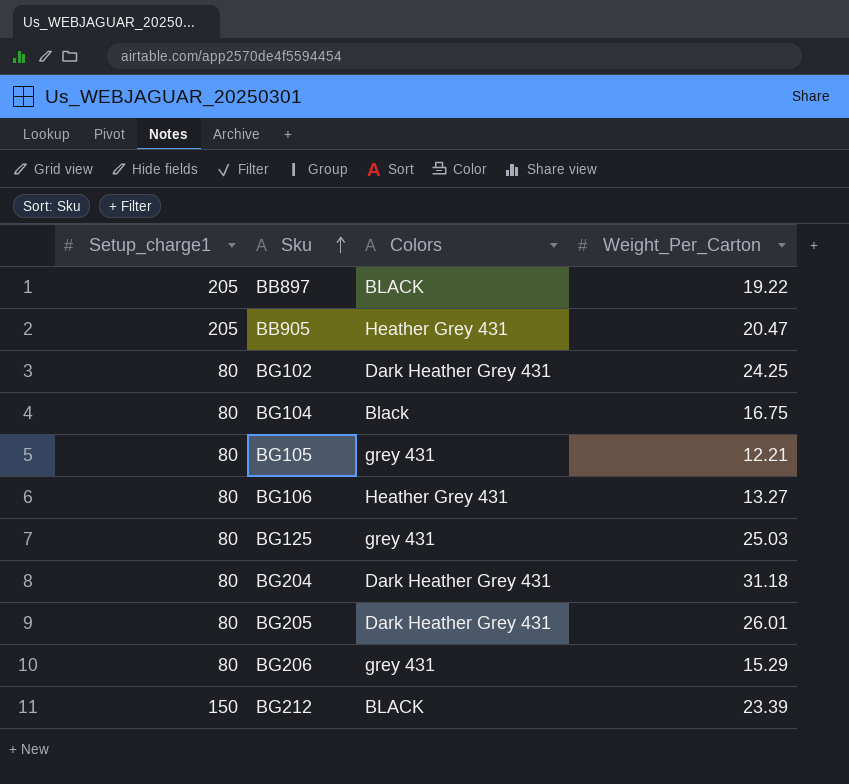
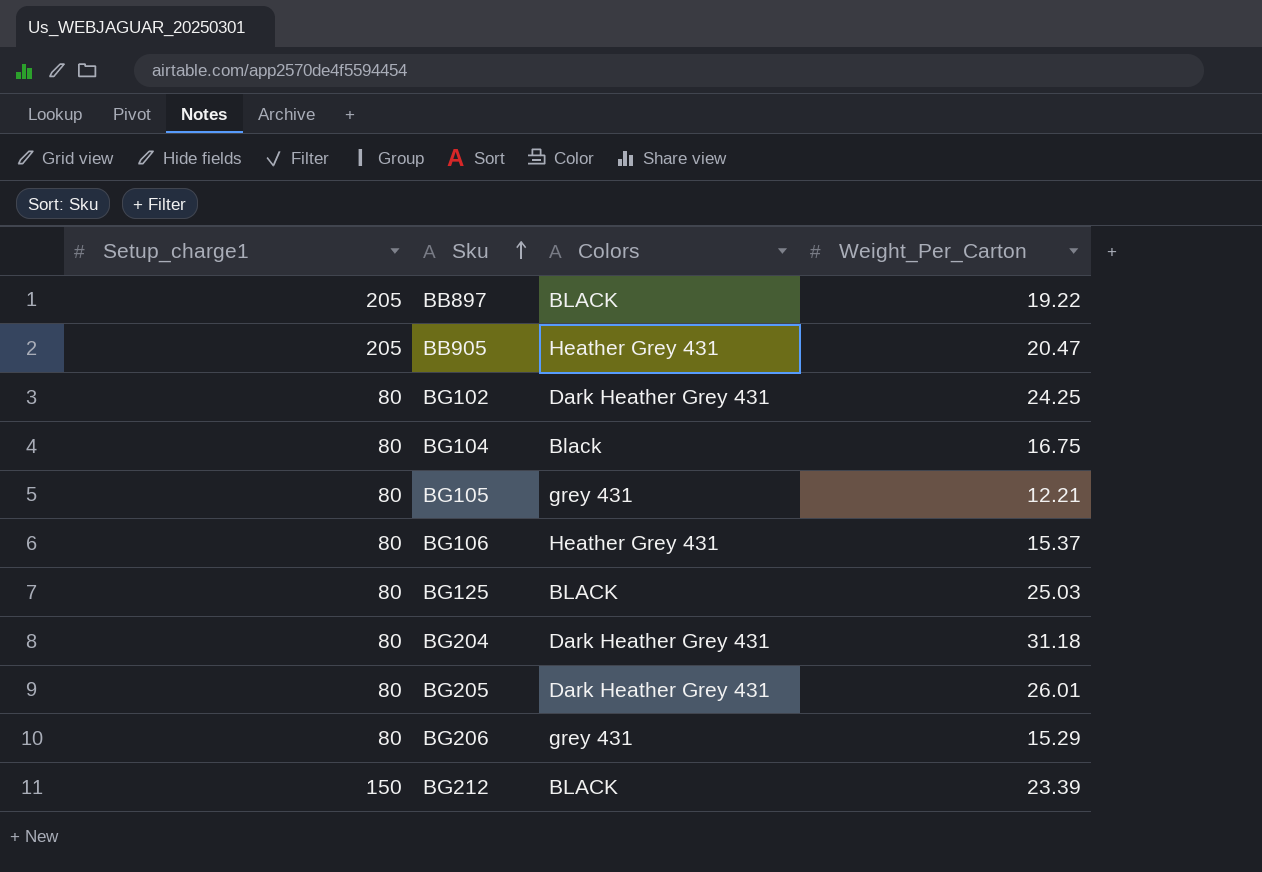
BG106 | Weight_Per_Carton: 13.27 -> 15.37
BG125 | Colors: grey 431 -> BLACK

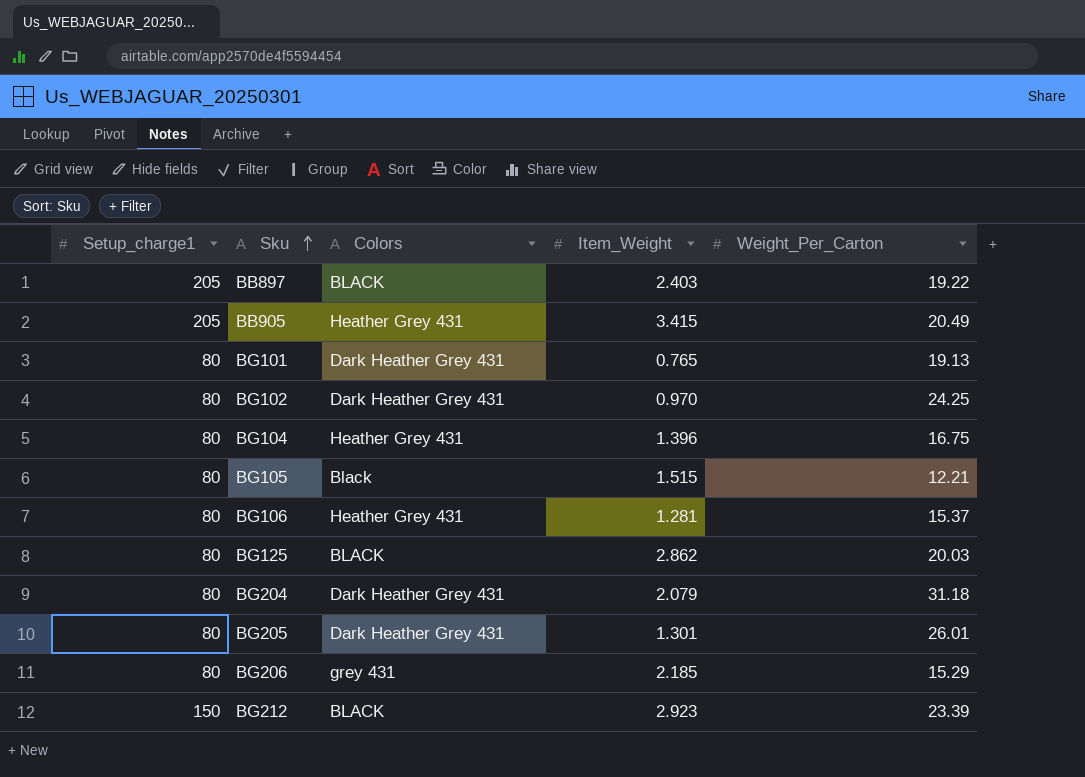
column Item_Weight | position: none -> 4
BB905 | Weight_Per_Carton: 20.47 -> 20.49
row BG101: none -> 80 | Dark Heather Grey 431 | 0.765 | 19.13
BG104 | Colors: Black -> Heather Grey 431
BG105 | Colors: grey 431 -> Black
BG125 | Weight_Per_Carton: 25.03 -> 20.03

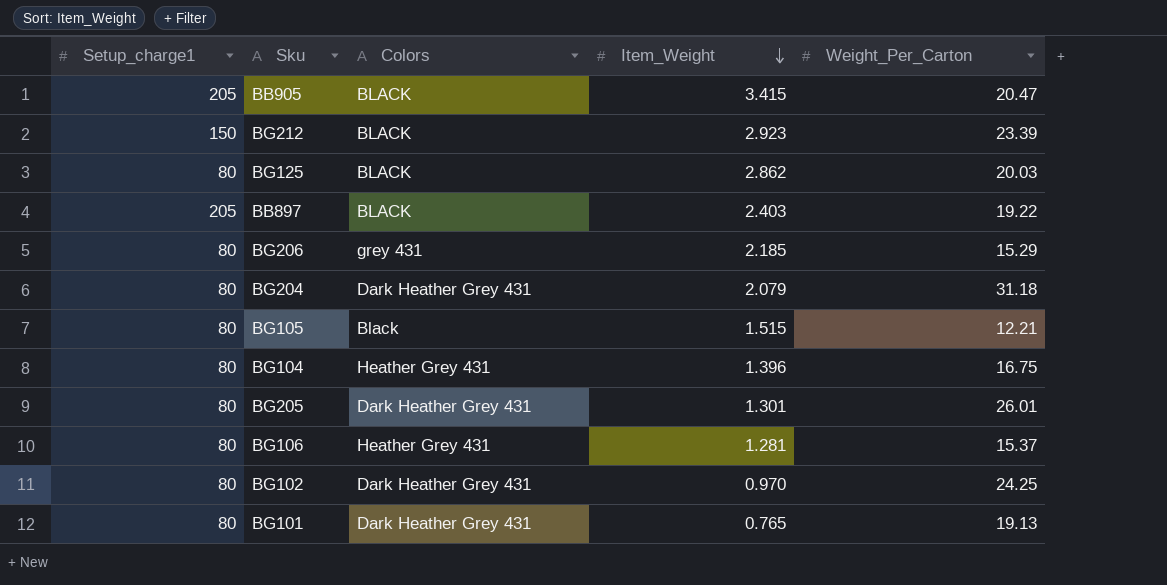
row order: Sku ascending -> Item_Weight descending
BB905 | Colors: Heather Grey 431 -> BLACK
BB905 | Weight_Per_Carton: 20.49 -> 20.47

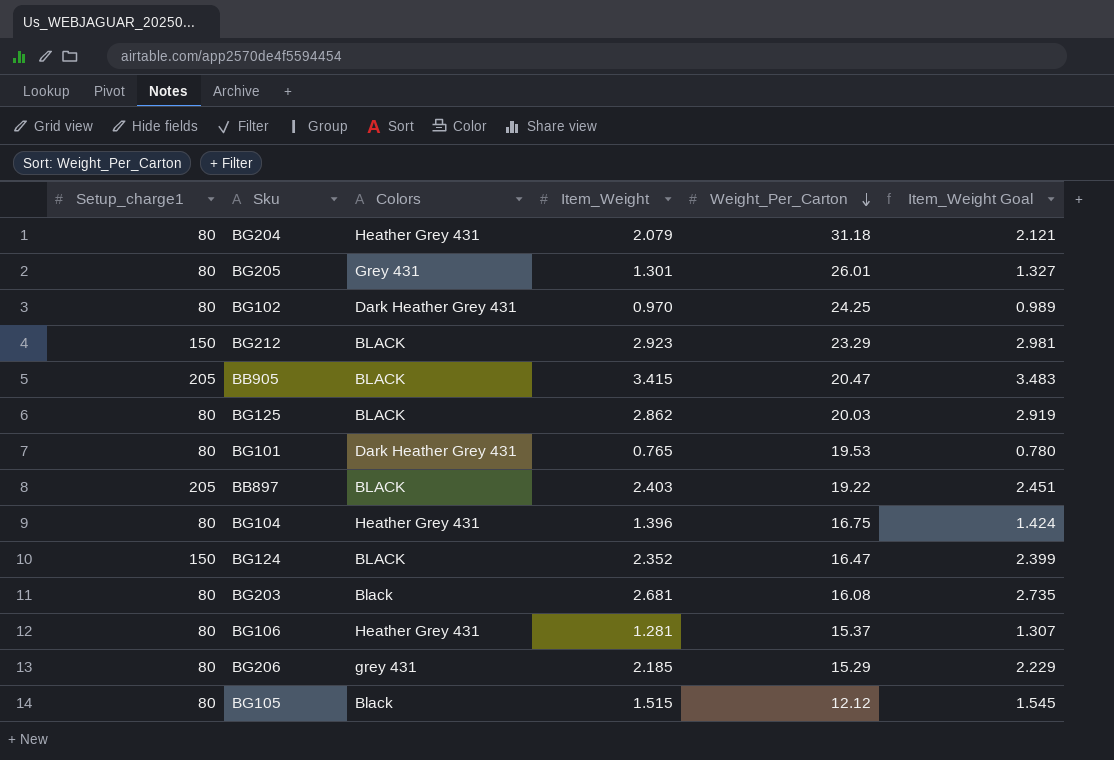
row order: Item_Weight descending -> Weight_Per_Carton descending
column Item_Weight Goal | formula: none -> [Item_Weight] * 1.02
BG204 | Colors: Dark Heather Grey 431 -> Heather Grey 431
BG205 | Colors: Dark Heather Grey 431 -> Grey 431
BG212 | Weight_Per_Carton: 23.39 -> 23.29
BG101 | Weight_Per_Carton: 19.13 -> 19.53
row BG124: none -> 150 | BLACK | 2.352 | 16.47 | 2.399
row BG203: none -> 80 | Black | 2.681 | 16.08 | 2.735
BG105 | Weight_Per_Carton: 12.21 -> 12.12

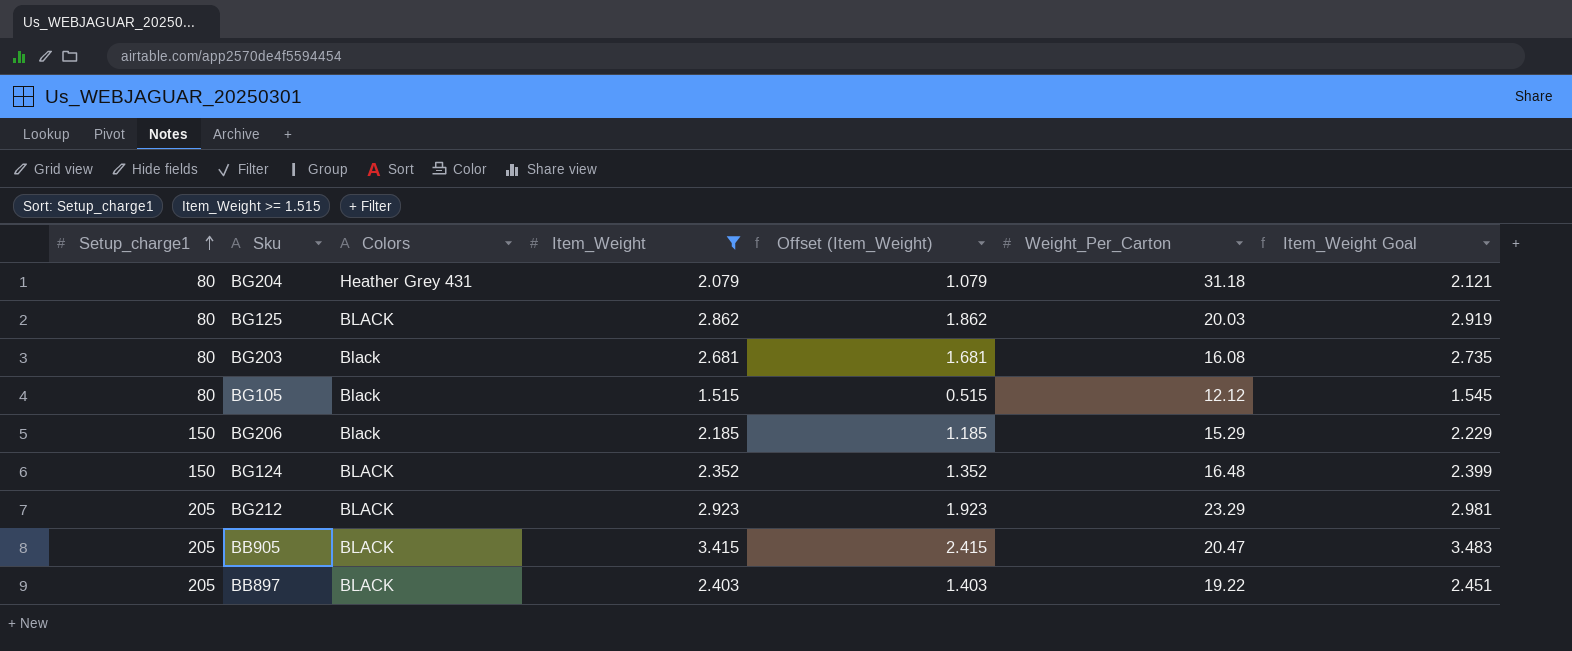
filter: none -> Item_Weight >= 1.515
row order: Weight_Per_Carton descending -> Setup_charge1 ascending
column Offset (Item_Weight) | formula: none -> [Item_Weight] - 1
BG206 | Setup_charge1: 80 -> 150
BG206 | Colors: grey 431 -> Black
BG124 | Weight_Per_Carton: 16.47 -> 16.48
BG212 | Setup_charge1: 150 -> 205

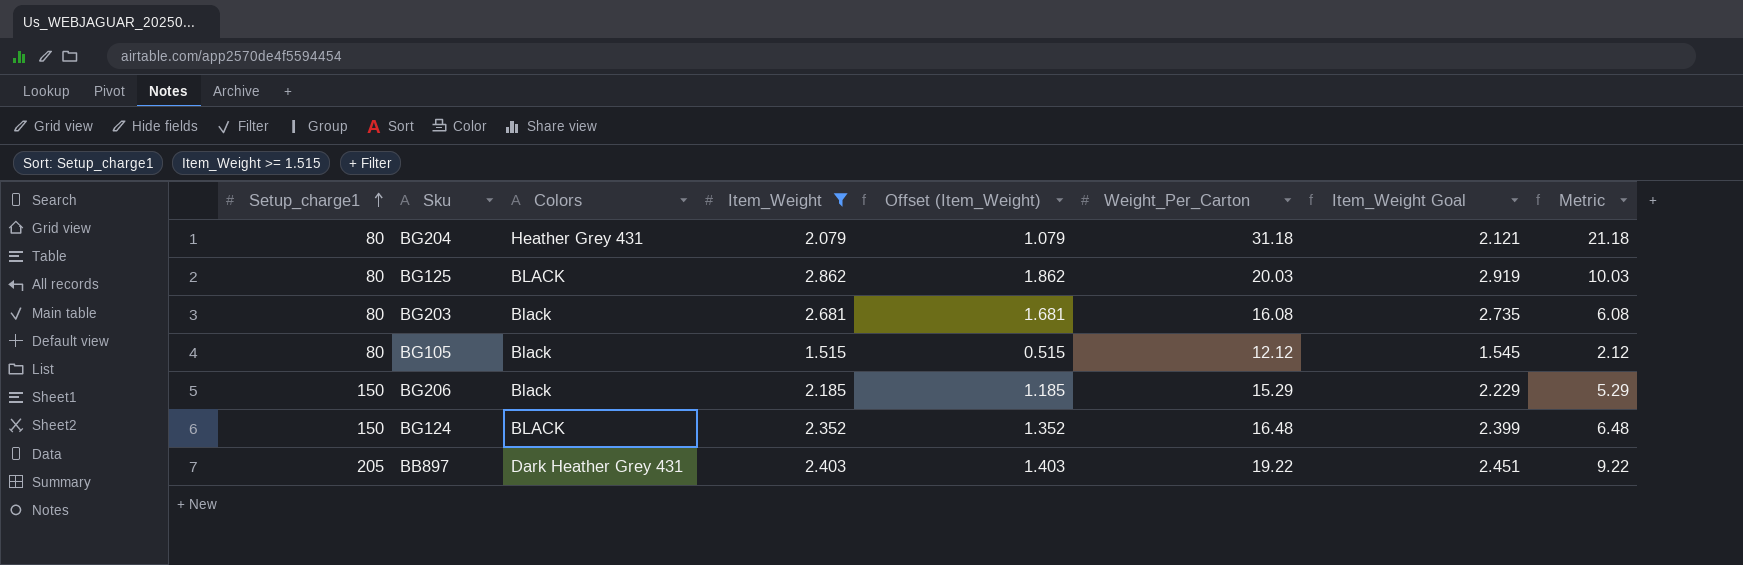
column Metric | formula: none -> [Weight_Per_Carton] - 10
row BG212: 205 | BLACK | 2.923 | 1.923 | 23.29 | 2.981 -> none
row BB905: 205 | BLACK | 3.415 | 2.415 | 20.47 | 3.483 -> none
BB897 | Colors: BLACK -> Dark Heather Grey 431

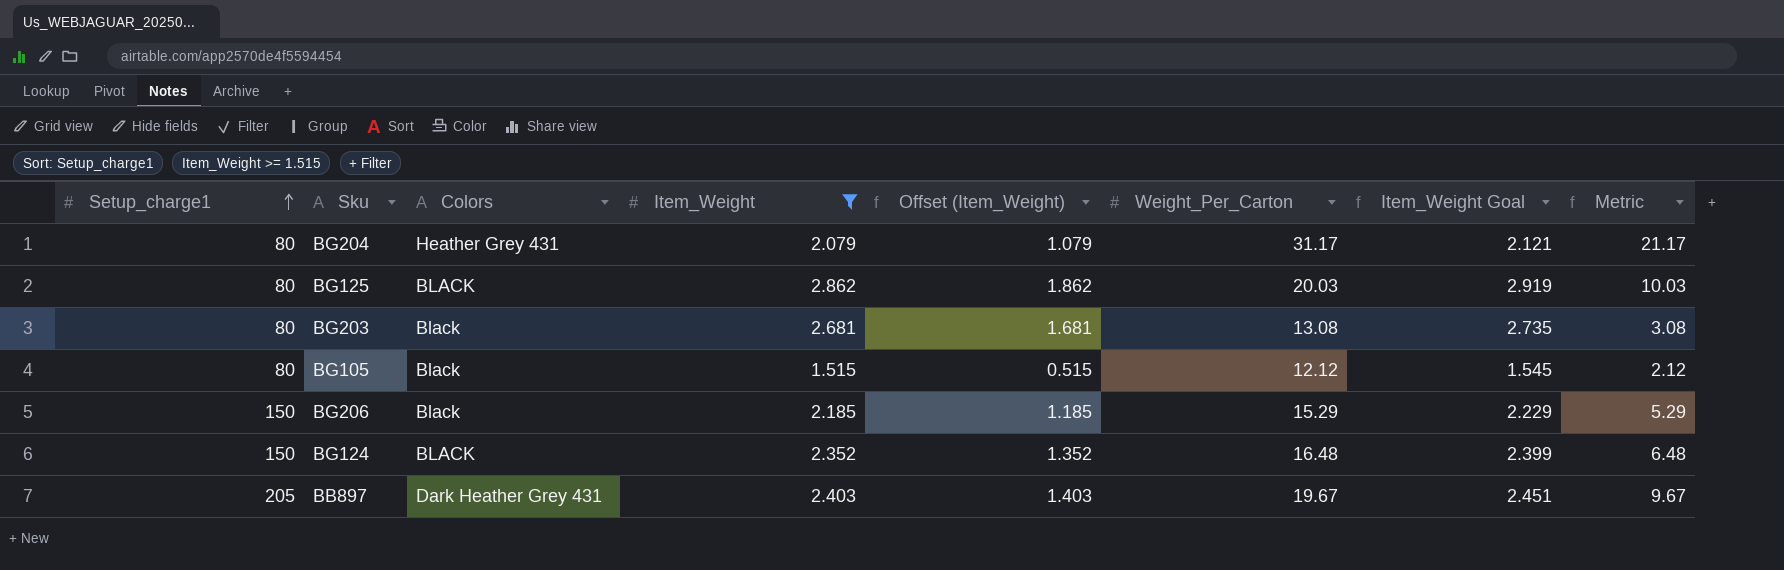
BG204 | Weight_Per_Carton: 31.18 -> 31.17
BG204 | Metric: 21.18 -> 21.17
BG203 | Weight_Per_Carton: 16.08 -> 13.08
BG203 | Metric: 6.08 -> 3.08
BB897 | Weight_Per_Carton: 19.22 -> 19.67
BB897 | Metric: 9.22 -> 9.67

